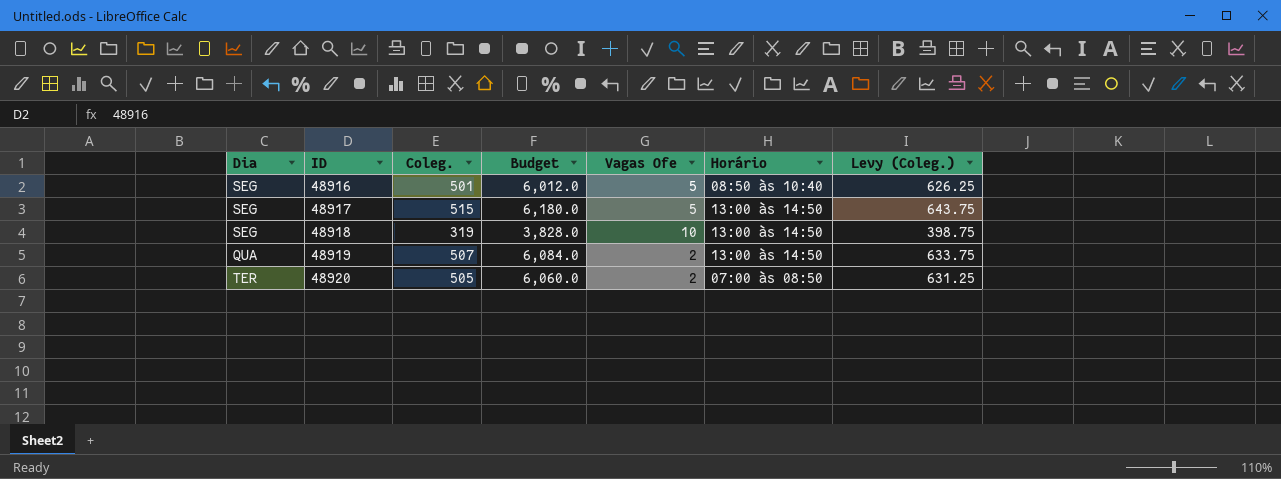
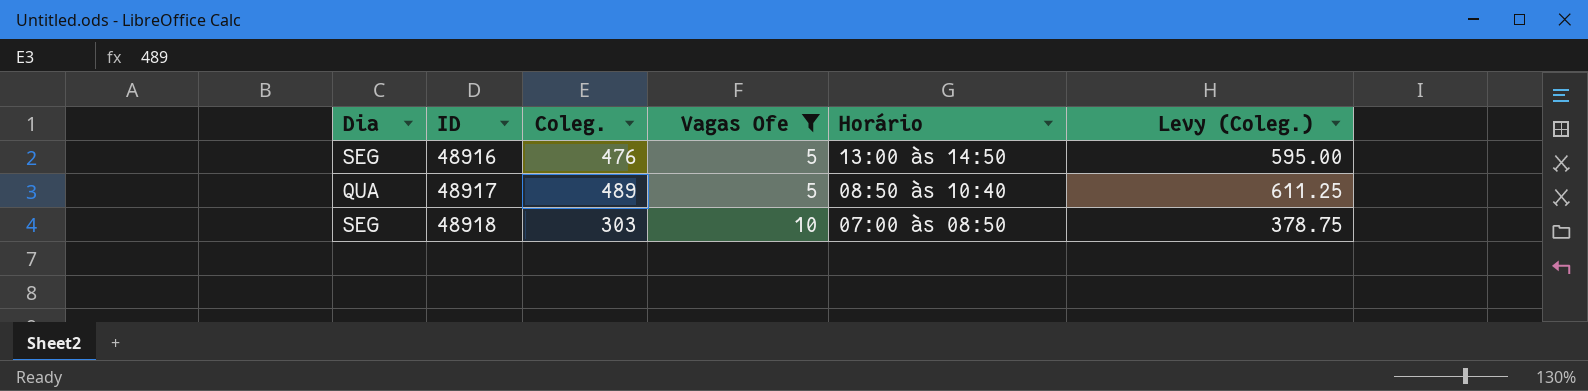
filter: none -> Vagas Ofe != 2
column Budget | formula: [Coleg.] * 12 -> none
48916 | Coleg.: 501 -> 476
48916 | Horário: 08:50 às 10:40 -> 13:00 às 14:50
48916 | Levy (Coleg.): 626.25 -> 595.00
48917 | Dia: SEG -> QUA
48917 | Coleg.: 515 -> 489
48917 | Horário: 13:00 às 14:50 -> 08:50 às 10:40
48917 | Levy (Coleg.): 643.75 -> 611.25
48918 | Coleg.: 319 -> 303
48918 | Horário: 13:00 às 14:50 -> 07:00 às 08:50
48918 | Levy (Coleg.): 398.75 -> 378.75

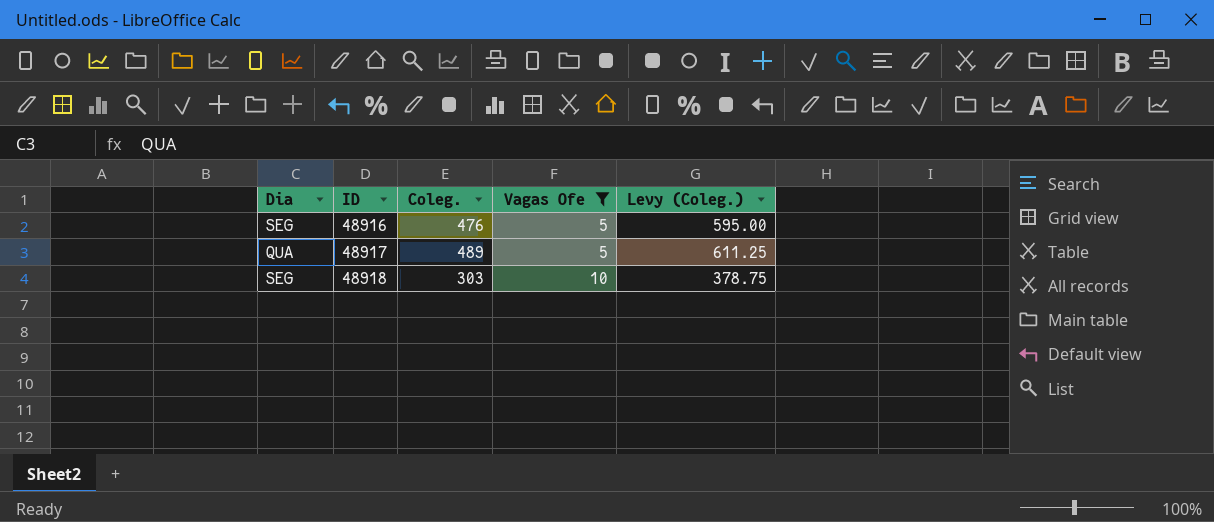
column Horário | position: 5 -> none

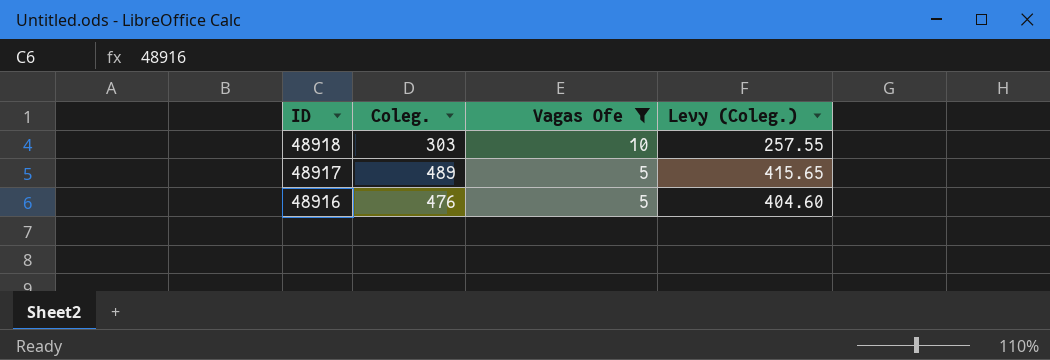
row order: ID ascending -> ID descending
column Dia | position: 1 -> none
column Levy (Coleg.) | formula: [Coleg.] * 1.25 -> [Coleg.] * 0.85

